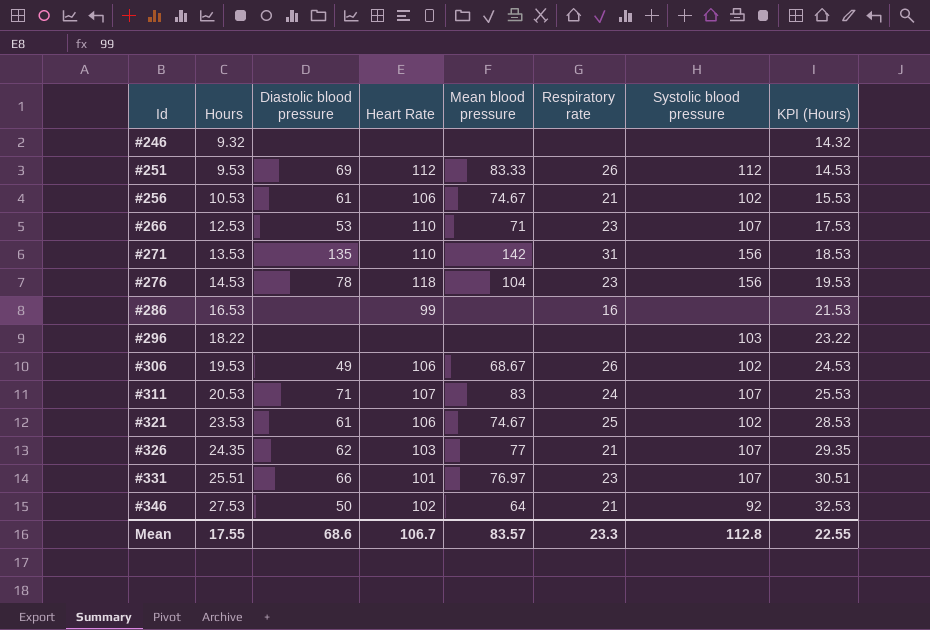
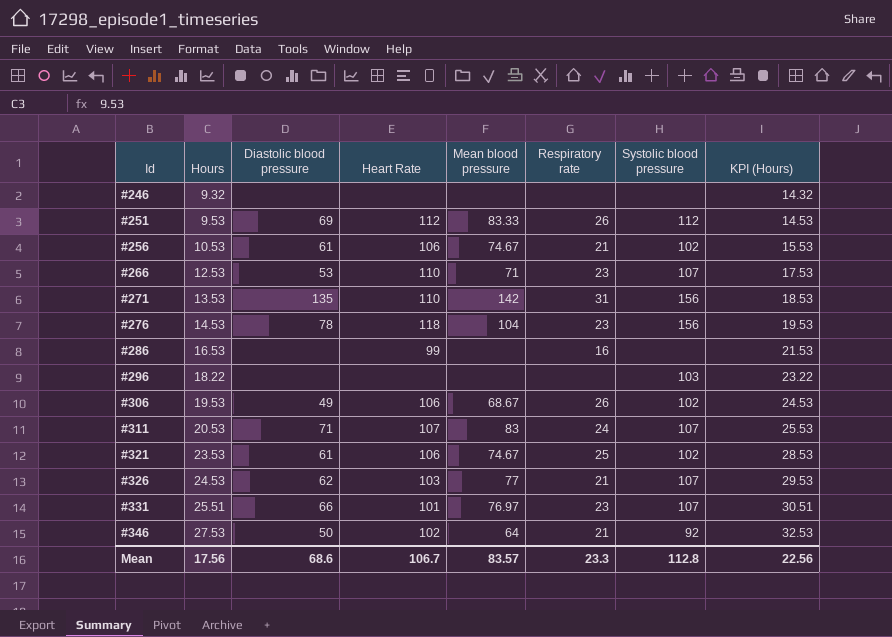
#326 | Hours: 24.35 -> 24.53
#326 | KPI (Hours): 29.35 -> 29.53
Mean | Hours: 17.55 -> 17.56
Mean | KPI (Hours): 22.55 -> 22.56

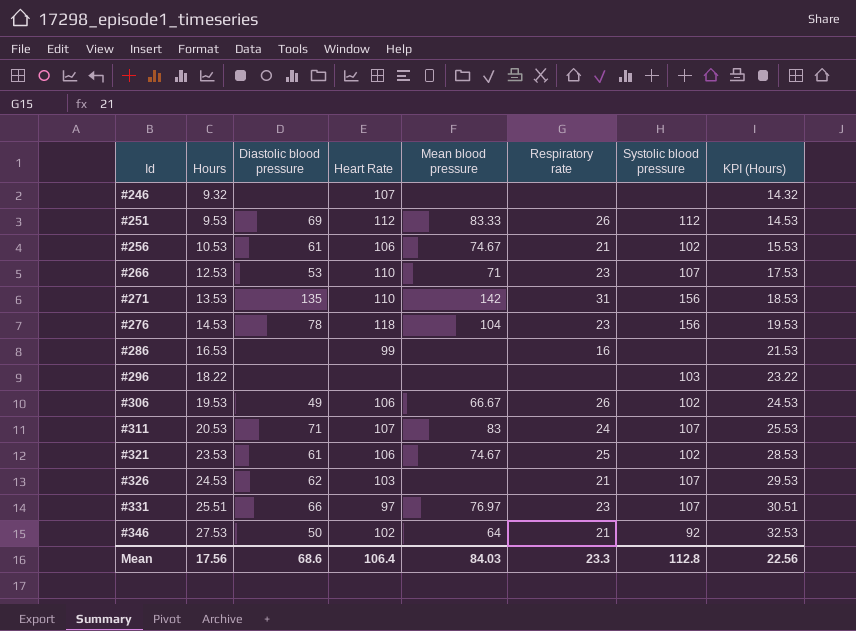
#246 | Heart Rate: none -> 107
#306 | Mean blood pressure: 68.67 -> 66.67
#326 | Mean blood pressure: 77 -> none
#331 | Heart Rate: 101 -> 97
Mean | Heart Rate: 106.7 -> 106.4
Mean | Mean blood pressure: 83.57 -> 84.03

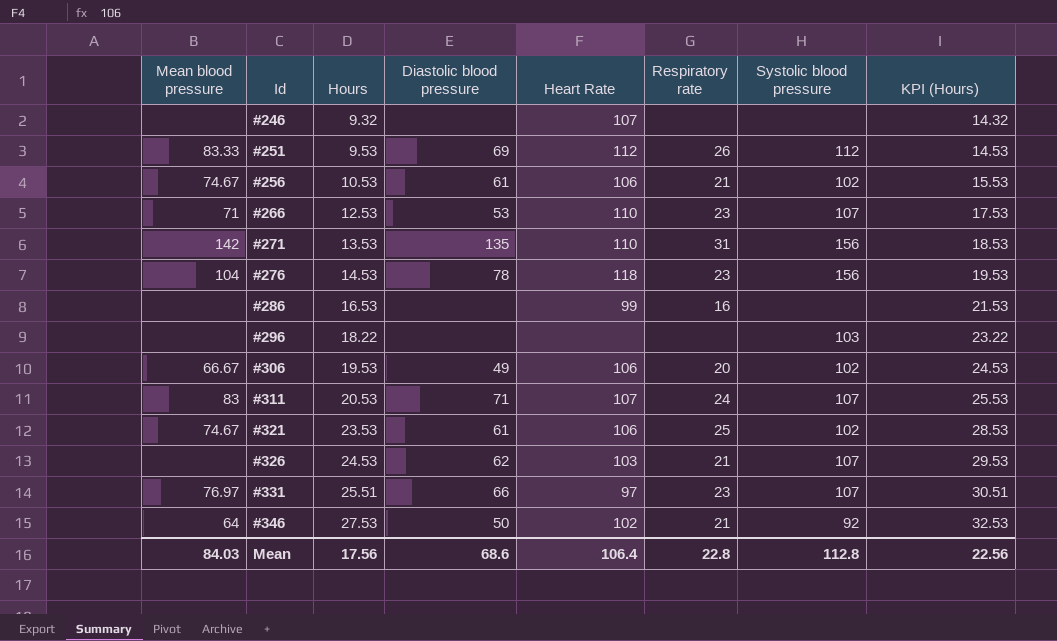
column Mean blood pressure | position: 5 -> 1
#306 | Respiratory rate: 26 -> 20
Mean | Respiratory rate: 23.3 -> 22.8

